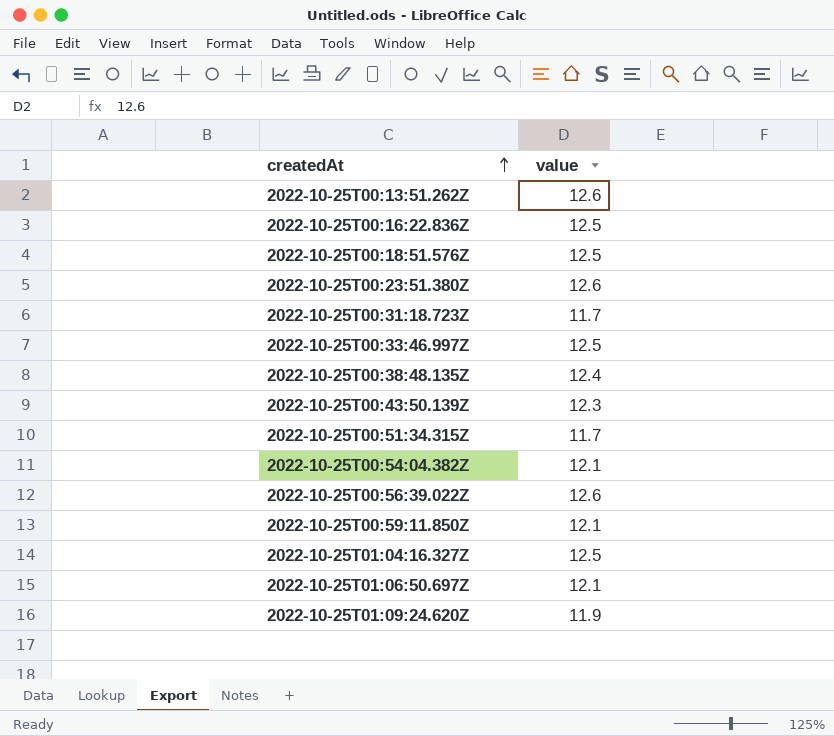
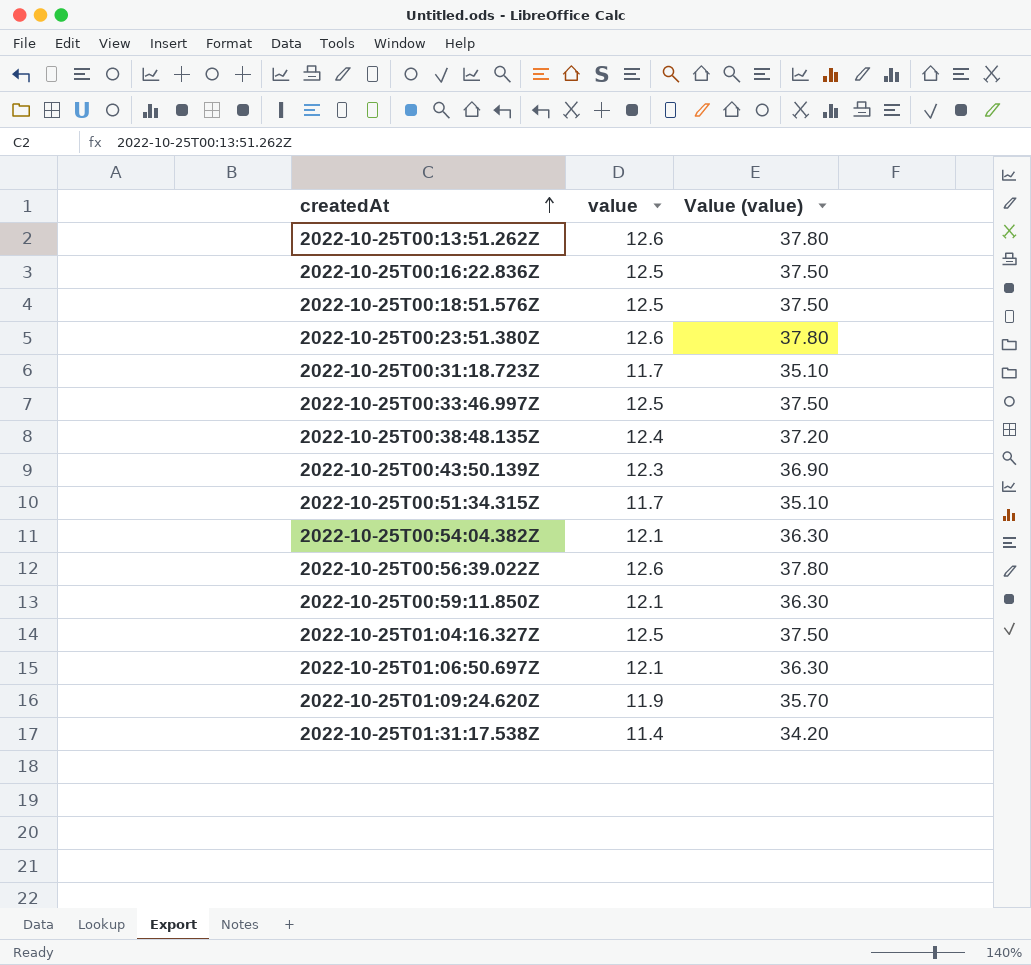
column Value (value) | formula: none -> [value] * 3
row 2022-10-25T01:31:17.538Z: none -> 11.4 | 34.20

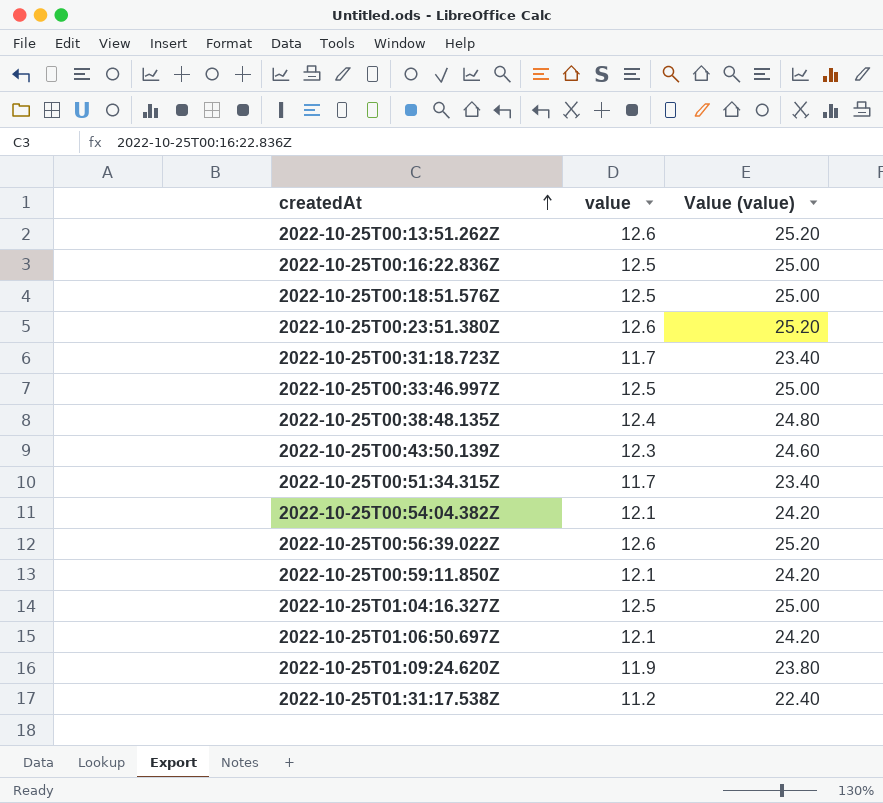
column Value (value) | formula: [value] * 3 -> [value] * 2
2022-10-25T01:31:17.538Z | value: 11.4 -> 11.2

